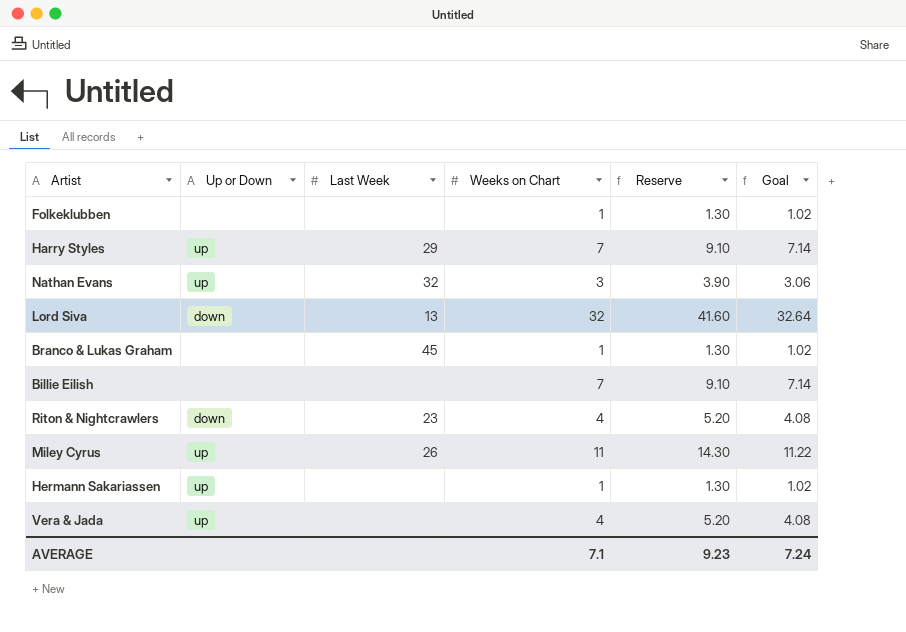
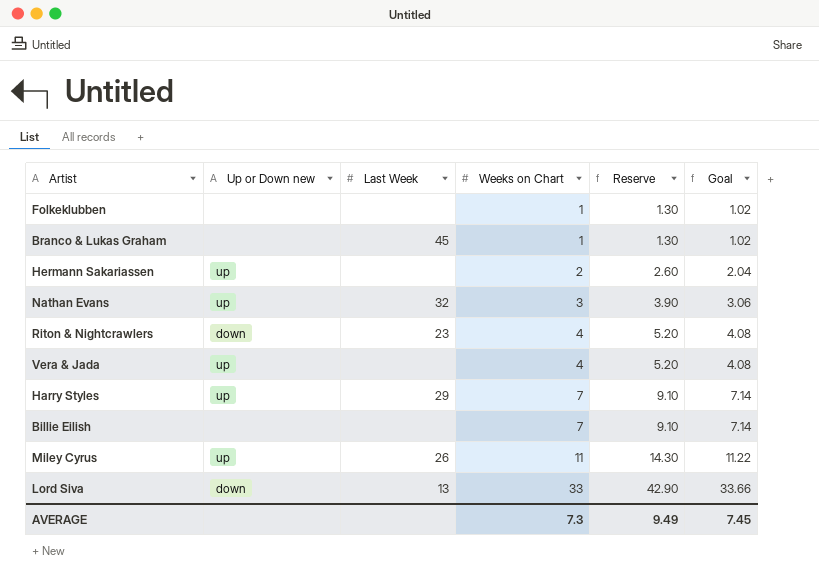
row order: none -> Weeks on Chart ascending
column name: Up or Down -> Up or Down new
Hermann Sakariassen | Weeks on Chart: 1 -> 2
Hermann Sakariassen | Reserve: 1.30 -> 2.60
Hermann Sakariassen | Goal: 1.02 -> 2.04
Lord Siva | Weeks on Chart: 32 -> 33
Lord Siva | Reserve: 41.60 -> 42.90
Lord Siva | Goal: 32.64 -> 33.66
AVERAGE | Weeks on Chart: 7.1 -> 7.3
AVERAGE | Reserve: 9.23 -> 9.49
AVERAGE | Goal: 7.24 -> 7.45

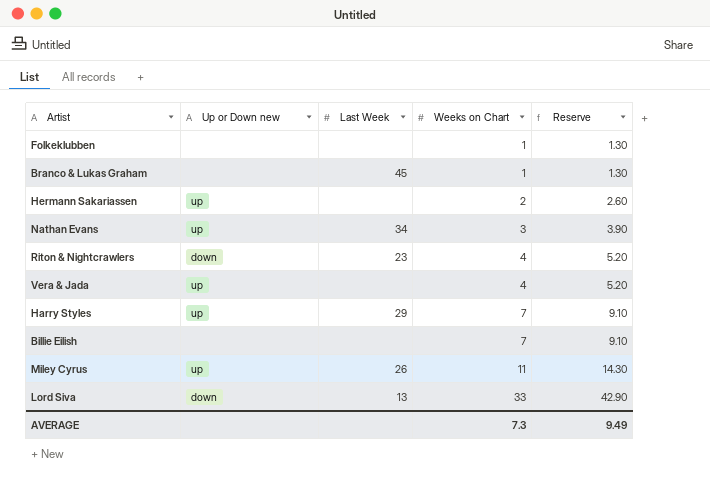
column Goal | formula: [Weeks on Chart] * 1.02 -> none
Nathan Evans | Last Week: 32 -> 34

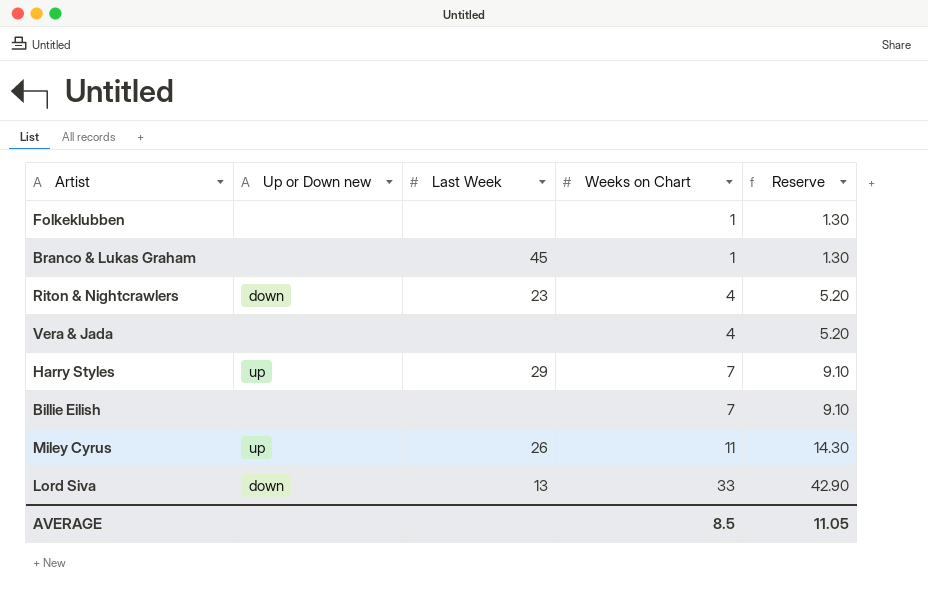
row Hermann Sakariassen: up | none | 2 | 2.60 -> none
row Nathan Evans: up | 34 | 3 | 3.90 -> none
Vera & Jada | Up or Down new: up -> none
AVERAGE | Weeks on Chart: 7.3 -> 8.5
AVERAGE | Reserve: 9.49 -> 11.05

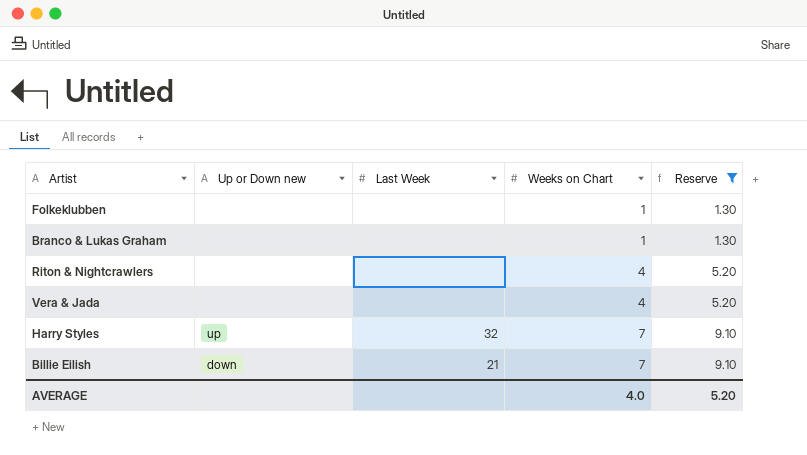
filter: none -> Reserve <= 9.10
Branco & Lukas Graham | Last Week: 45 -> none
Riton & Nightcrawlers | Up or Down new: down -> none
Riton & Nightcrawlers | Last Week: 23 -> none
Harry Styles | Last Week: 29 -> 32
Billie Eilish | Up or Down new: none -> down
Billie Eilish | Last Week: none -> 21
AVERAGE | Weeks on Chart: 8.5 -> 4.0
AVERAGE | Reserve: 11.05 -> 5.20

